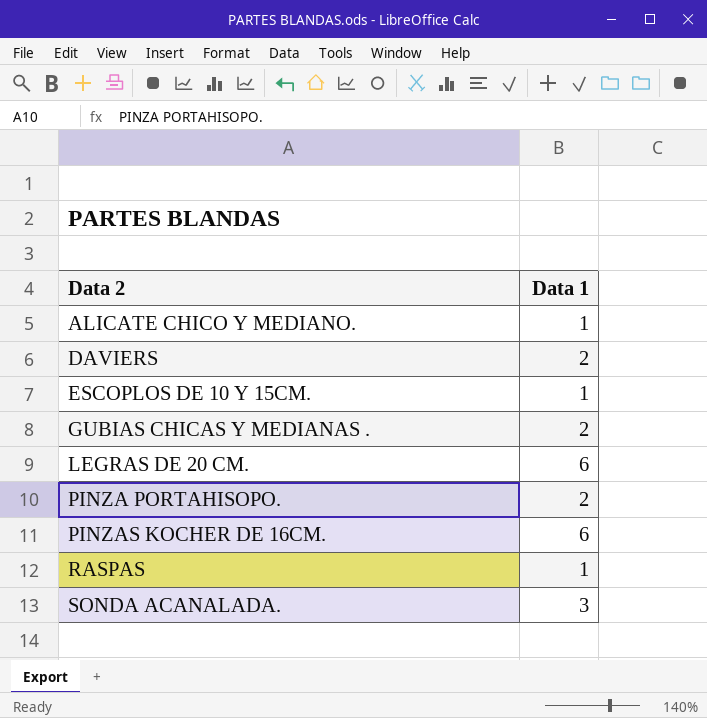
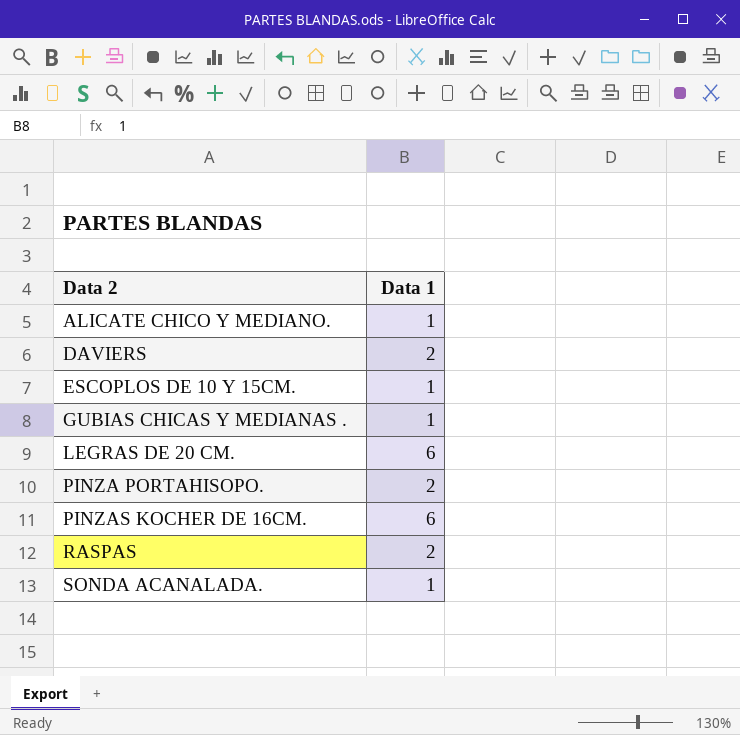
GUBIAS CHICAS Y MEDIANAS . | Data 1: 2 -> 1
RASPAS | Data 1: 1 -> 2
SONDA ACANALADA. | Data 1: 3 -> 1

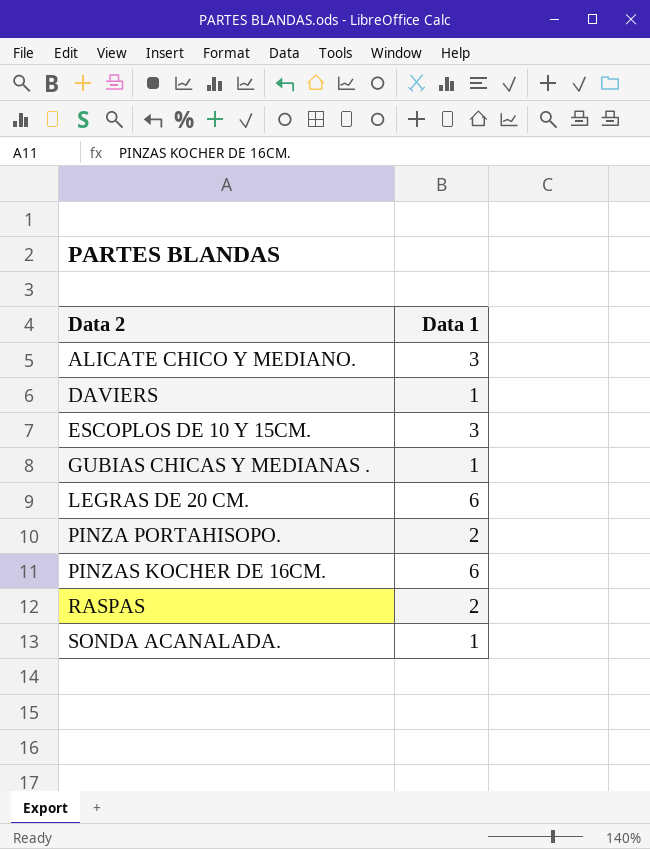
ALICATE CHICO Y MEDIANO. | Data 1: 1 -> 3
DAVIERS | Data 1: 2 -> 1
ESCOPLOS DE 10 Y 15CM. | Data 1: 1 -> 3

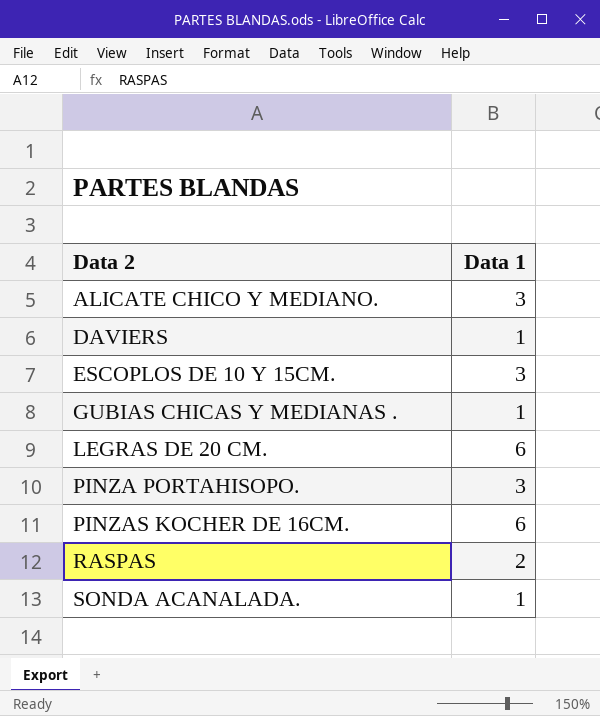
PINZA PORTAHISOPO. | Data 1: 2 -> 3

